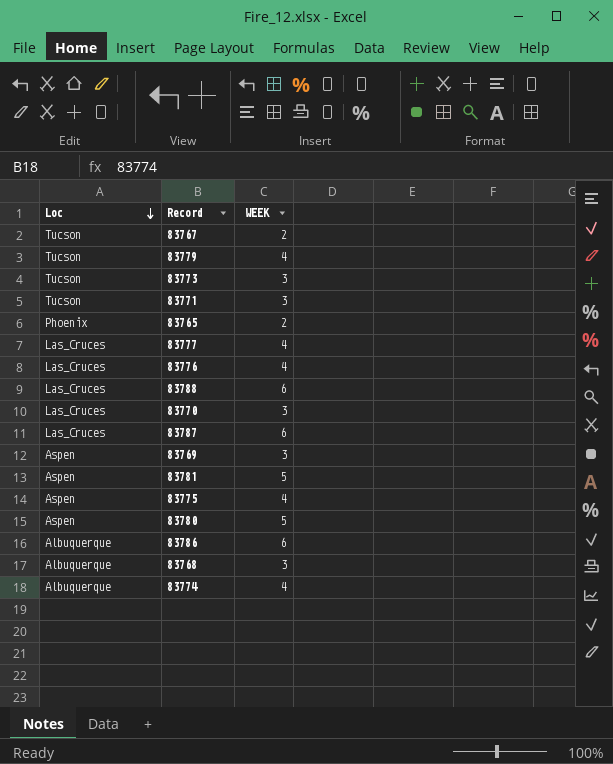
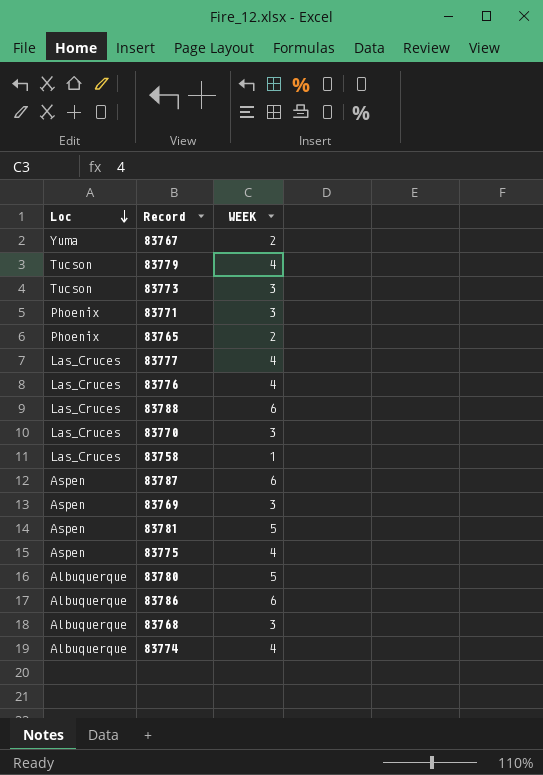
83767 | Loc: Tucson -> Yuma
83771 | Loc: Tucson -> Phoenix
row 83758: none -> Las_Cruces | 1
83787 | Loc: Las_Cruces -> Aspen
83780 | Loc: Aspen -> Albuquerque

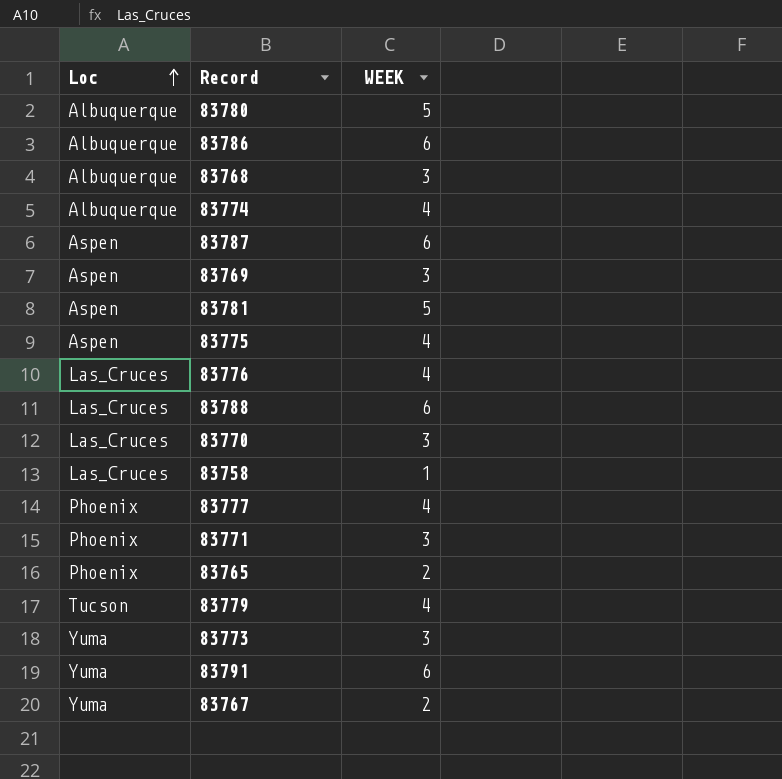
row order: Loc descending -> Loc ascending
83777 | Loc: Las_Cruces -> Phoenix
83773 | Loc: Tucson -> Yuma
row 83791: none -> Yuma | 6

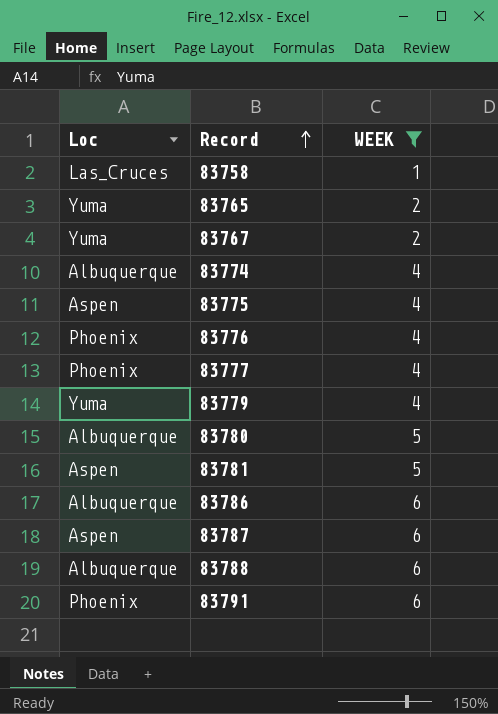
filter: none -> WEEK != 3
row order: Loc ascending -> Record ascending
83765 | Loc: Phoenix -> Yuma
83776 | Loc: Las_Cruces -> Phoenix
83779 | Loc: Tucson -> Yuma
83788 | Loc: Las_Cruces -> Albuquerque
83791 | Loc: Yuma -> Phoenix

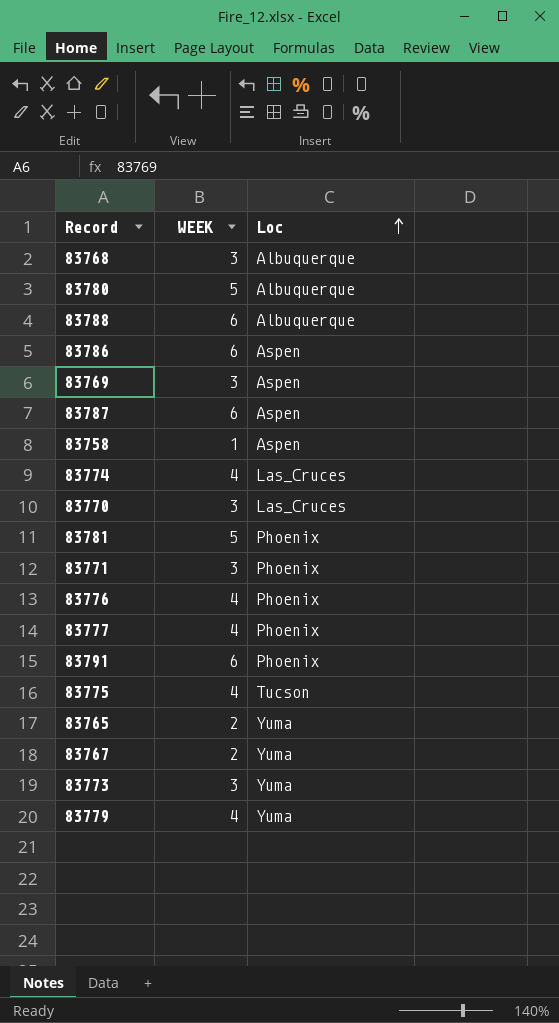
filter: WEEK != 3 -> none
row order: Record ascending -> Loc ascending
column Loc | position: 1 -> 3
83786 | Loc: Albuquerque -> Aspen
83758 | Loc: Las_Cruces -> Aspen
83774 | Loc: Albuquerque -> Las_Cruces
83781 | Loc: Aspen -> Phoenix
83775 | Loc: Aspen -> Tucson

